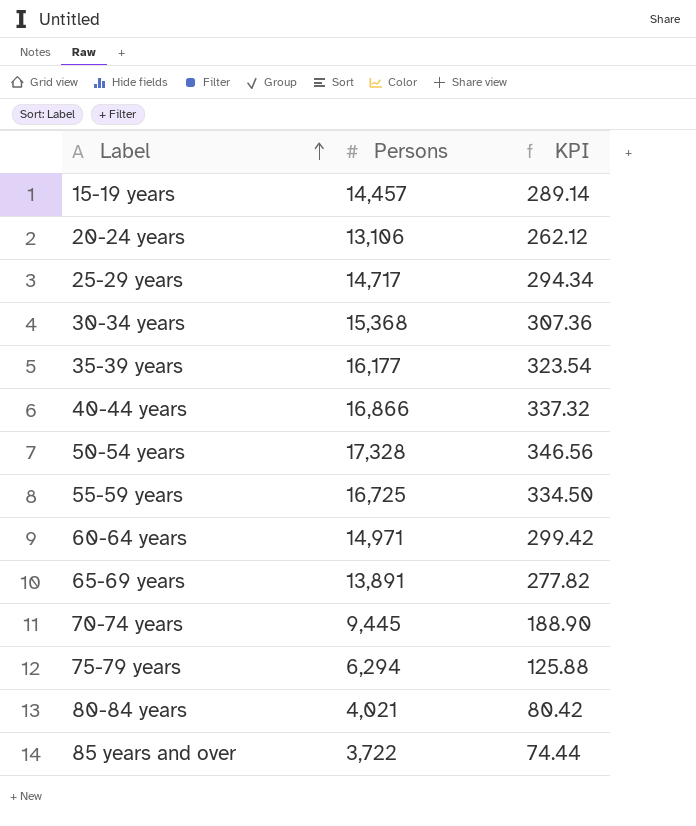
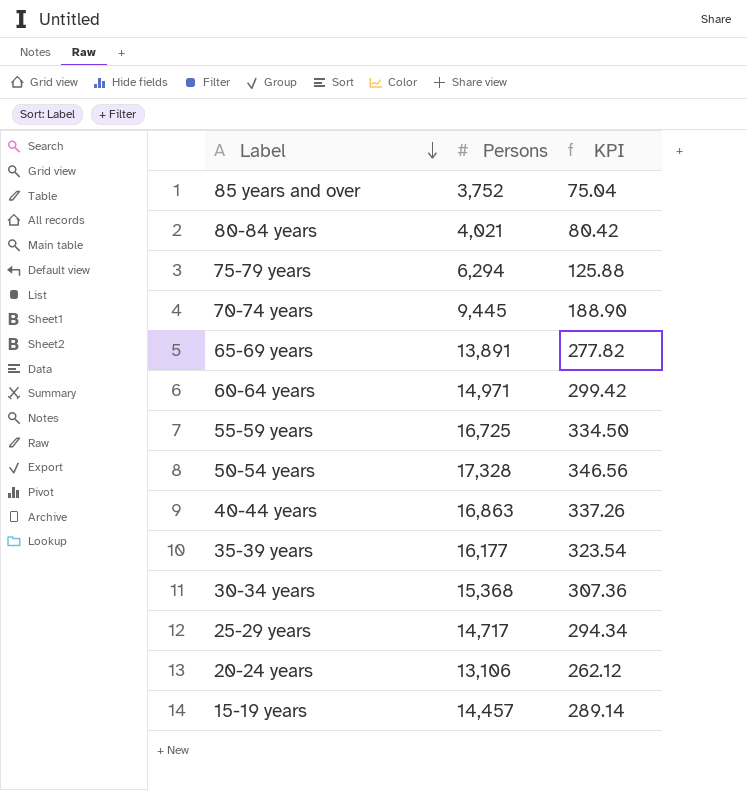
row order: Label ascending -> Label descending
85 years and over | Persons: 3,722 -> 3,752
85 years and over | KPI: 74.44 -> 75.04
40-44 years | Persons: 16,866 -> 16,863
40-44 years | KPI: 337.32 -> 337.26

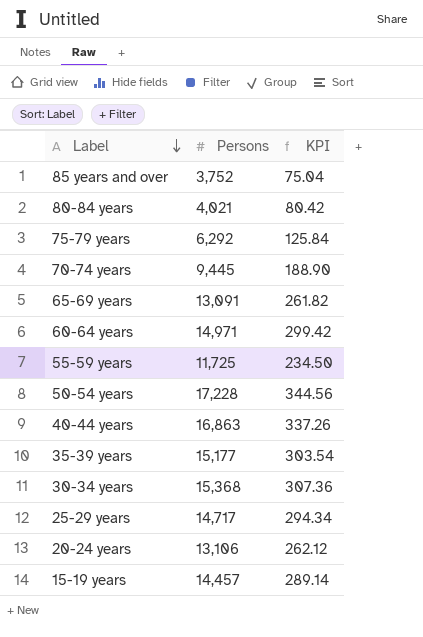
75-79 years | Persons: 6,294 -> 6,292
75-79 years | KPI: 125.88 -> 125.84
65-69 years | Persons: 13,891 -> 13,091
65-69 years | KPI: 277.82 -> 261.82
55-59 years | Persons: 16,725 -> 11,725
55-59 years | KPI: 334.50 -> 234.50
50-54 years | Persons: 17,328 -> 17,228
50-54 years | KPI: 346.56 -> 344.56
35-39 years | Persons: 16,177 -> 15,177
35-39 years | KPI: 323.54 -> 303.54

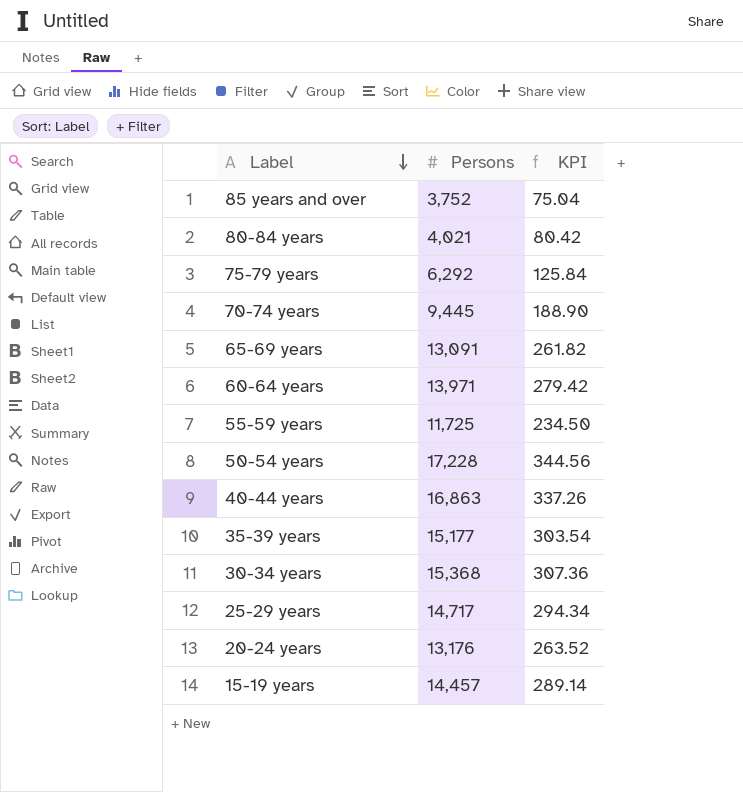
60-64 years | Persons: 14,971 -> 13,971
60-64 years | KPI: 299.42 -> 279.42
20-24 years | Persons: 13,106 -> 13,176
20-24 years | KPI: 262.12 -> 263.52

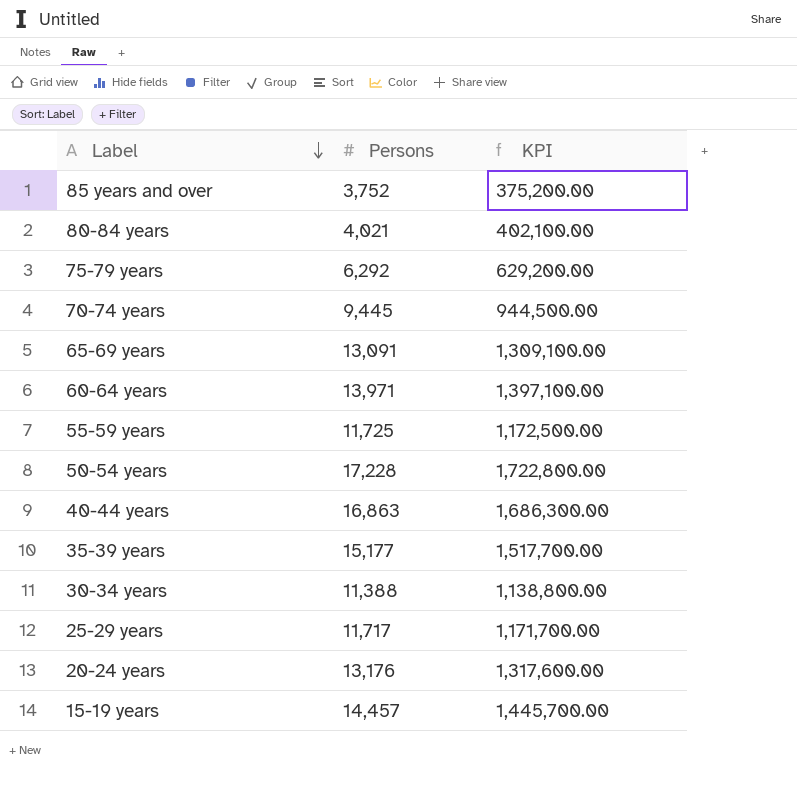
column KPI | formula: [Persons] * 0.02 -> [Persons] * 100
30-34 years | Persons: 15,368 -> 11,388
25-29 years | Persons: 14,717 -> 11,717

